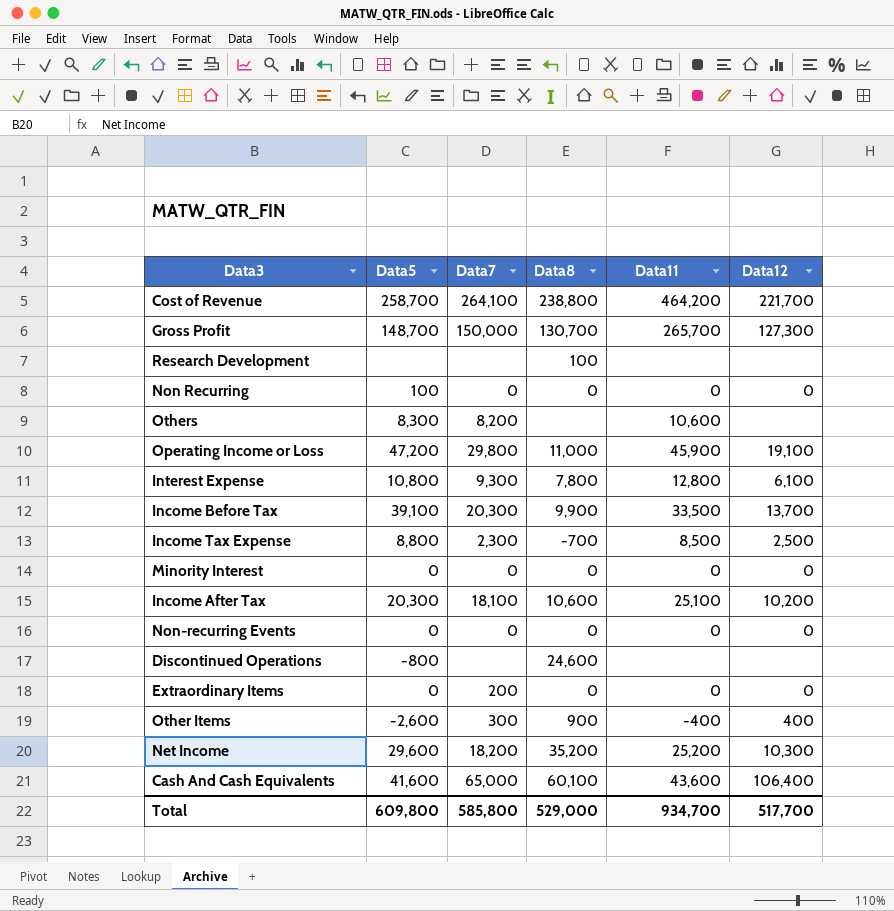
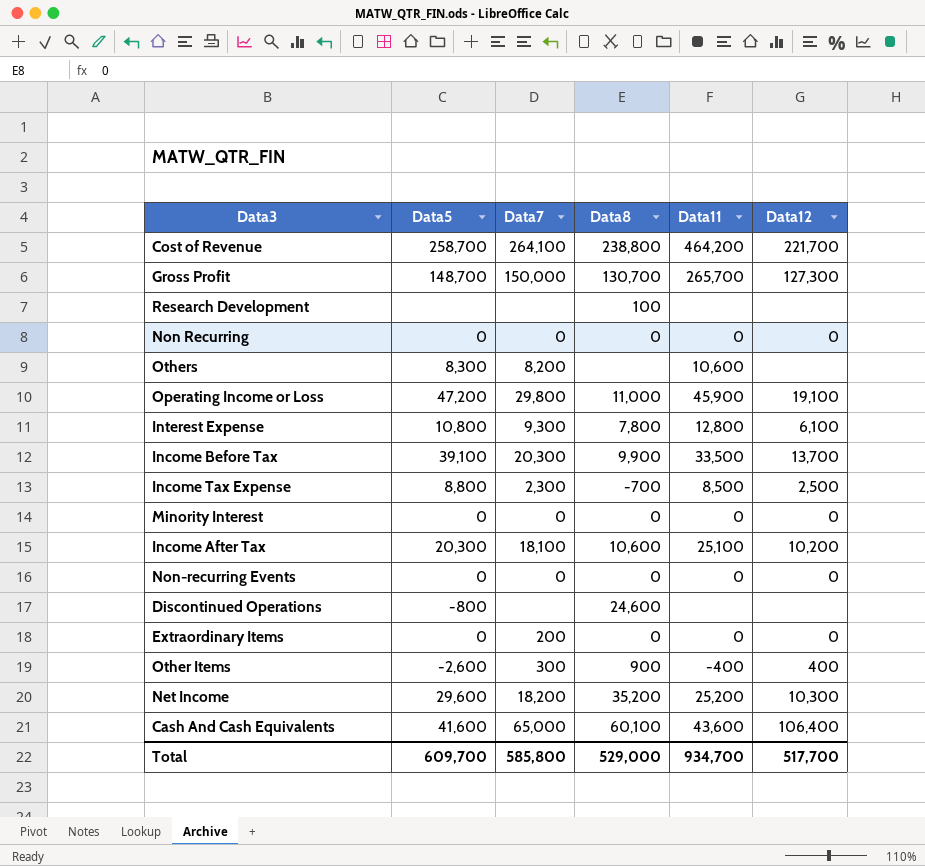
Non Recurring | Data5: 100 -> 0
Total | Data5: 609,800 -> 609,700

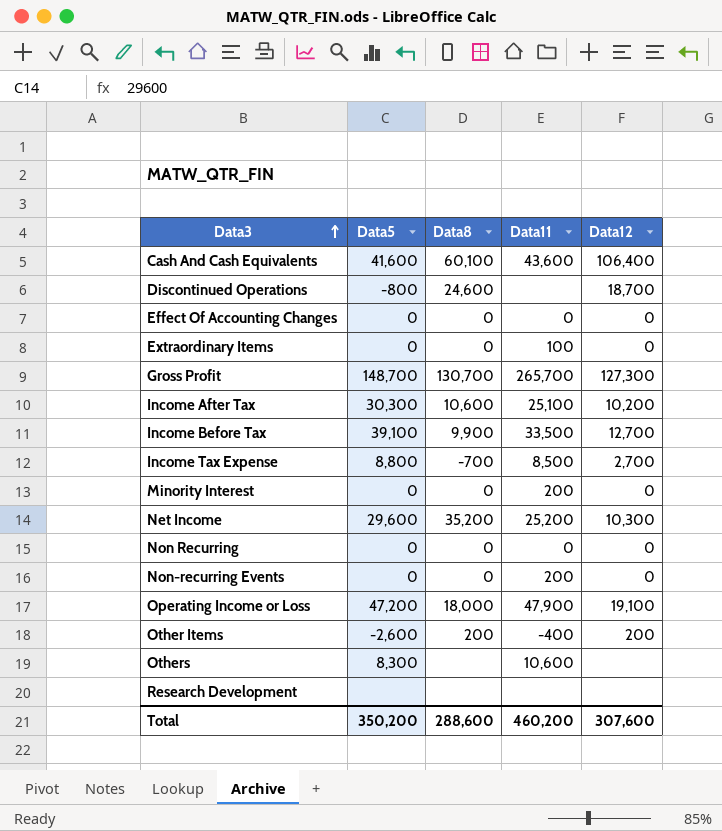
row order: none -> Data3 ascending
column Data7 | position: 3 -> none
row Cost of Revenue: 258,700 | 264,100 | 238,800 | 464,200 | 221,700 -> none
row Interest Expense: 10,800 | 9,300 | 7,800 | 12,800 | 6,100 -> none
Discontinued Operations | Data12: none -> 18,700
row Effect Of Accounting Changes: none -> 0 | 0 | 0 | 0
Extraordinary Items | Data11: 0 -> 100
Income After Tax | Data5: 20,300 -> 30,300
Income Before Tax | Data12: 13,700 -> 12,700
Income Tax Expense | Data12: 2,500 -> 2,700
Minority Interest | Data11: 0 -> 200
Non-recurring Events | Data11: 0 -> 200
Operating Income or Loss | Data8: 11,000 -> 18,000
Operating Income or Loss | Data11: 45,900 -> 47,900
Other Items | Data8: 900 -> 200
Other Items | Data12: 400 -> 200
Research Development | Data8: 100 -> none
Total | Data5: 609,700 -> 350,200
Total | Data8: 529,000 -> 288,600
Total | Data11: 934,700 -> 460,200
Total | Data12: 517,700 -> 307,600

